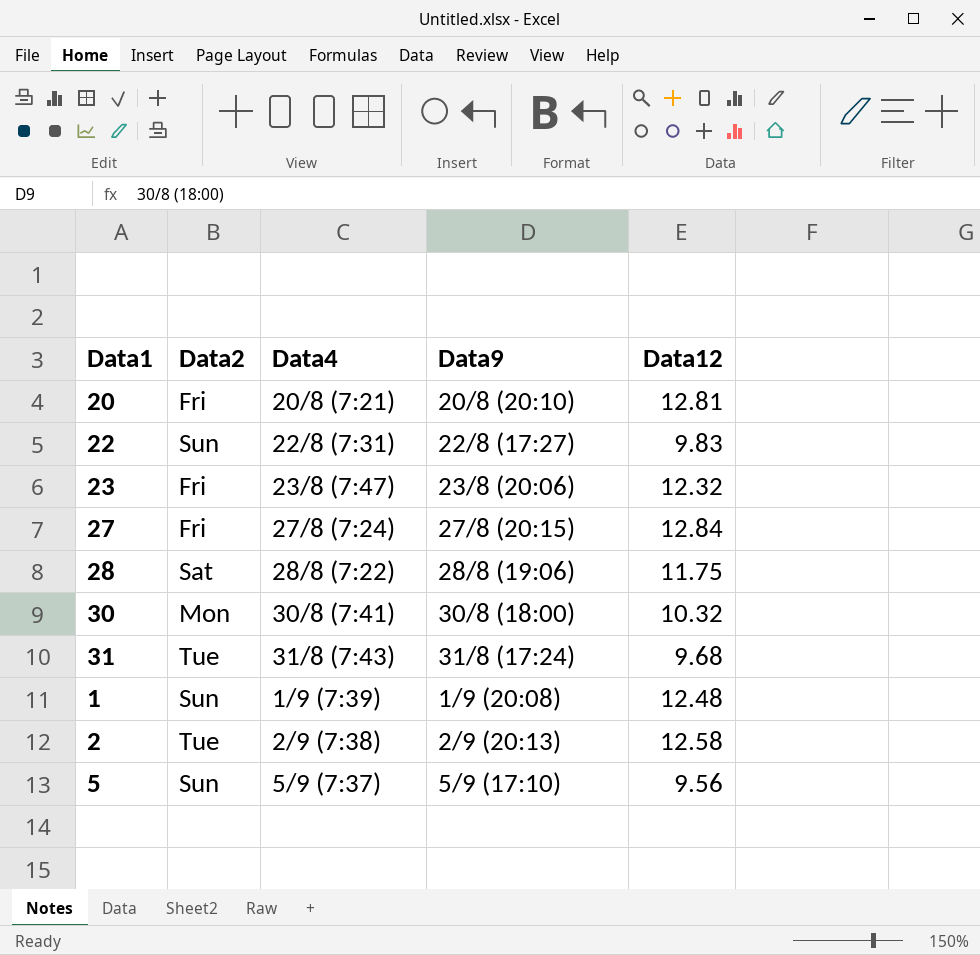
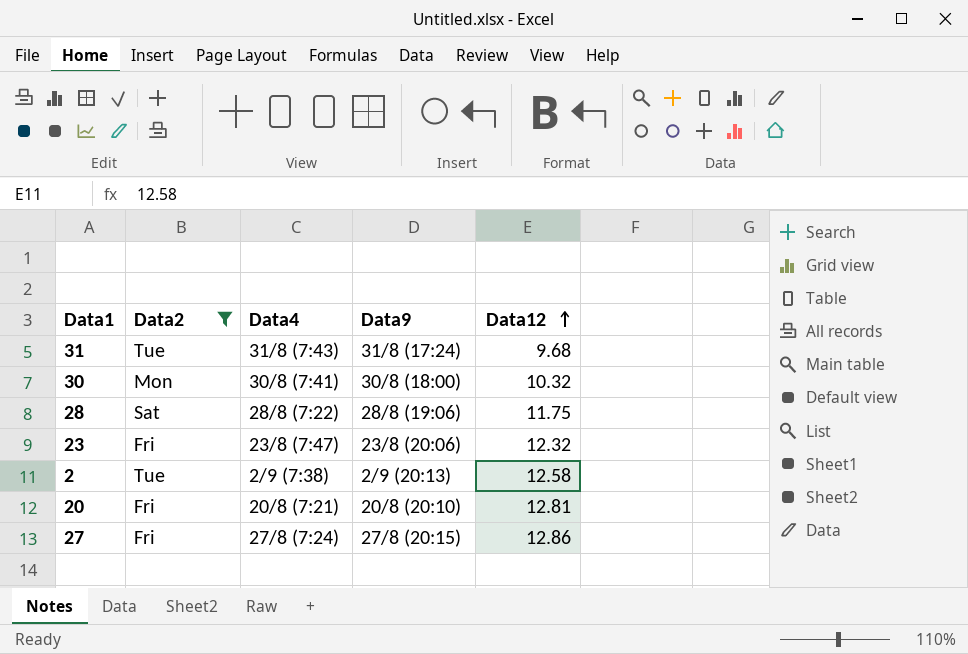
filter: none -> Data2 != Sun
row order: none -> Data12 ascending
27 | Data12: 12.84 -> 12.86

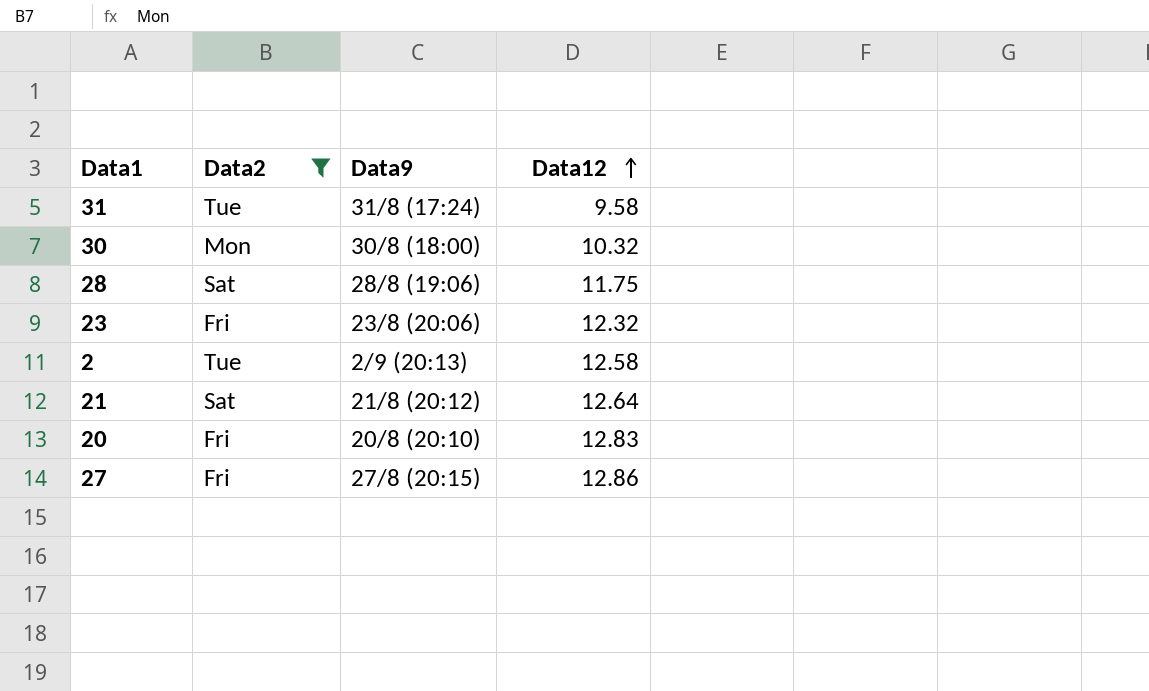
column Data4 | position: 3 -> none
31 | Data12: 9.68 -> 9.58
row 21: none -> Sat | 21/8 (20:12) | 12.64
20 | Data12: 12.81 -> 12.83

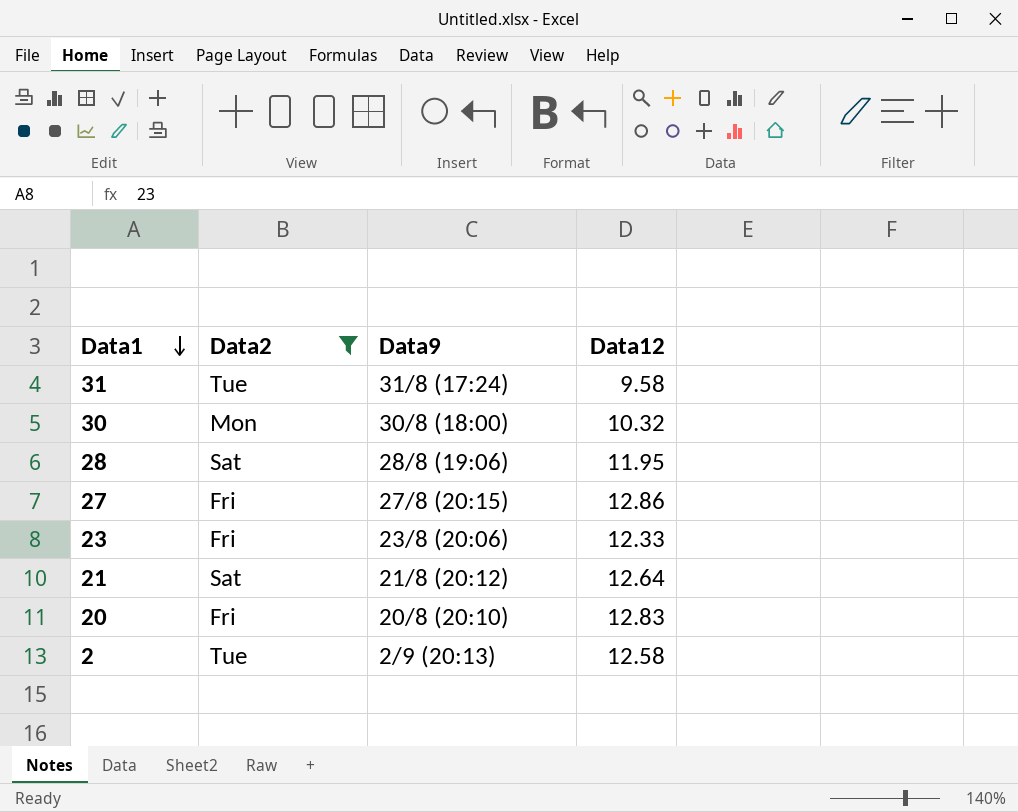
row order: Data12 ascending -> Data1 descending
28 | Data12: 11.75 -> 11.95
23 | Data12: 12.32 -> 12.33

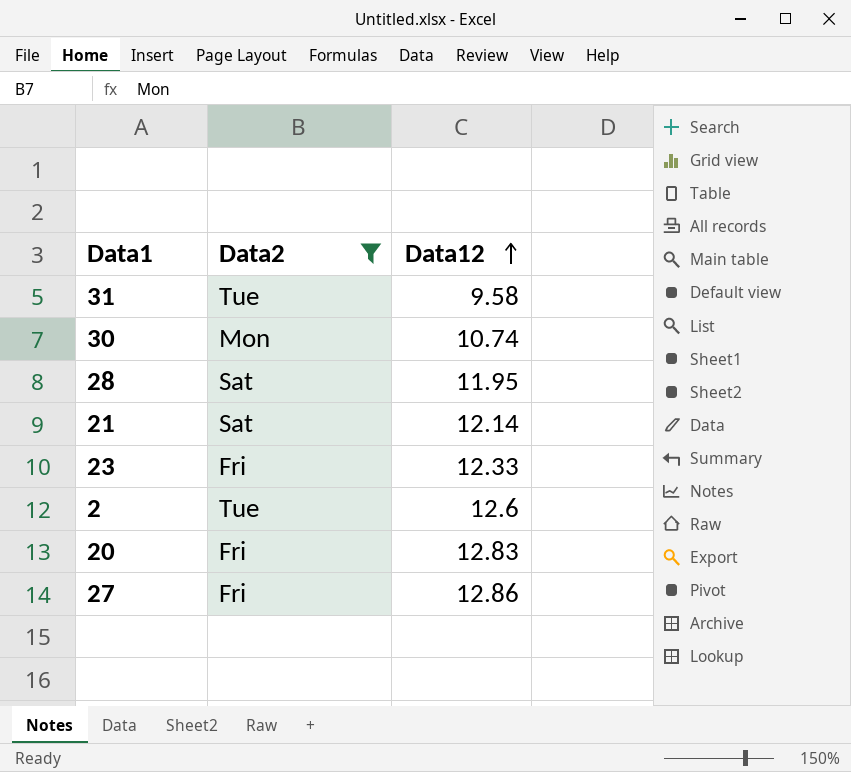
row order: Data1 descending -> Data12 ascending
column Data9 | position: 3 -> none
30 | Data12: 10.32 -> 10.74
21 | Data12: 12.64 -> 12.14
2 | Data12: 12.58 -> 12.6

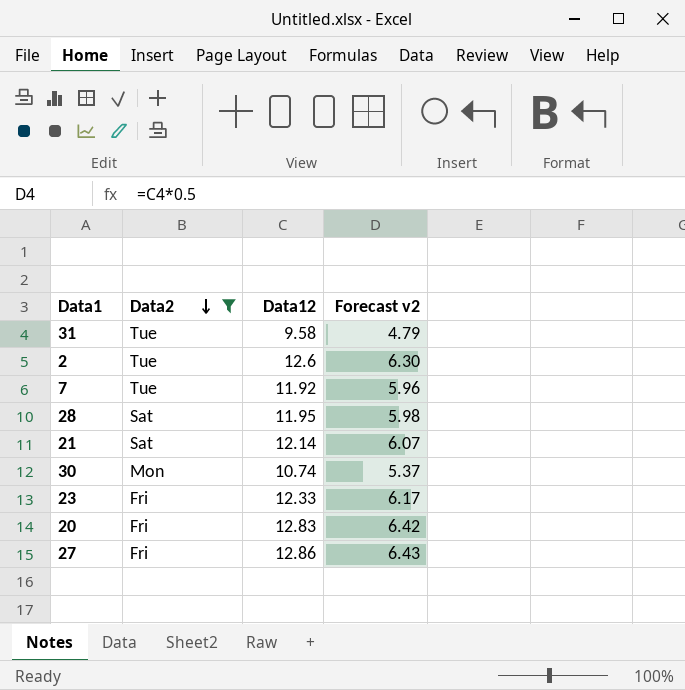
row order: Data12 ascending -> Data2 descending
column Forecast v2 | formula: none -> [Data12] * 0.5
row 7: none -> Tue | 11.92 | 5.96

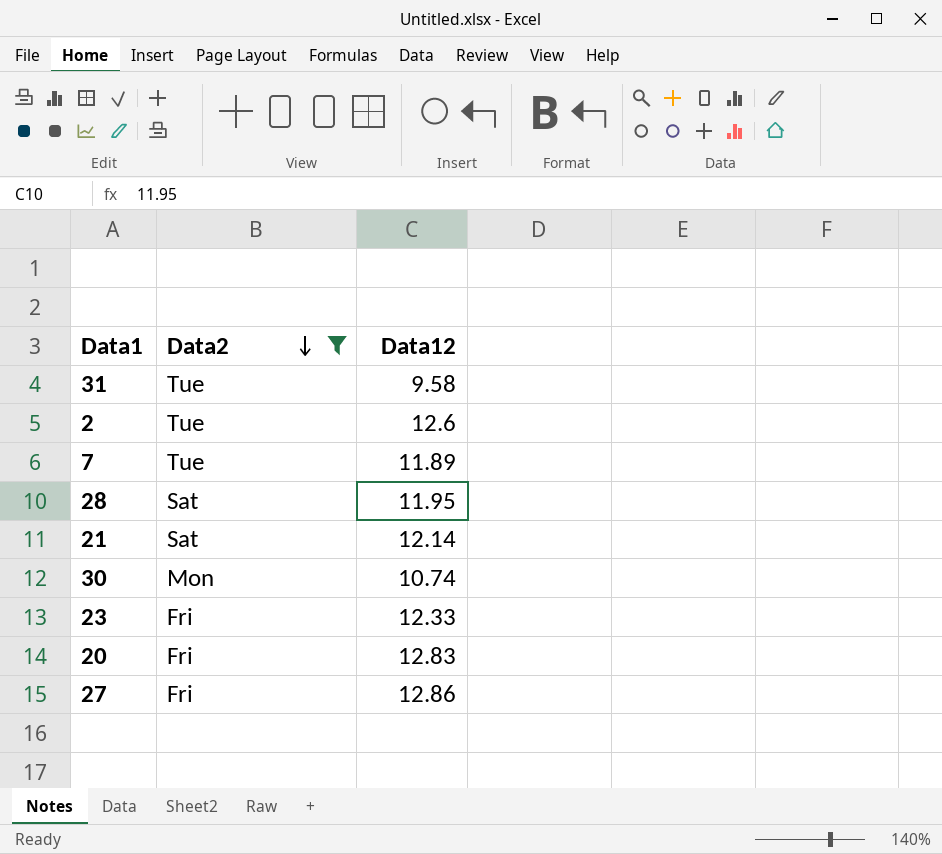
column Forecast v2 | formula: [Data12] * 0.5 -> none
7 | Data12: 11.92 -> 11.89

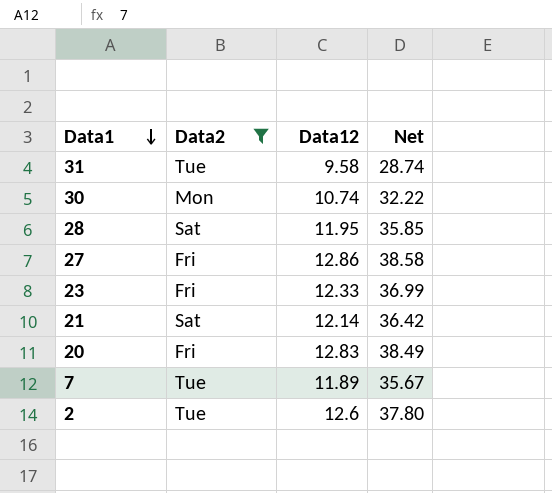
row order: Data2 descending -> Data1 descending
column Net | formula: none -> [Data12] * 3

